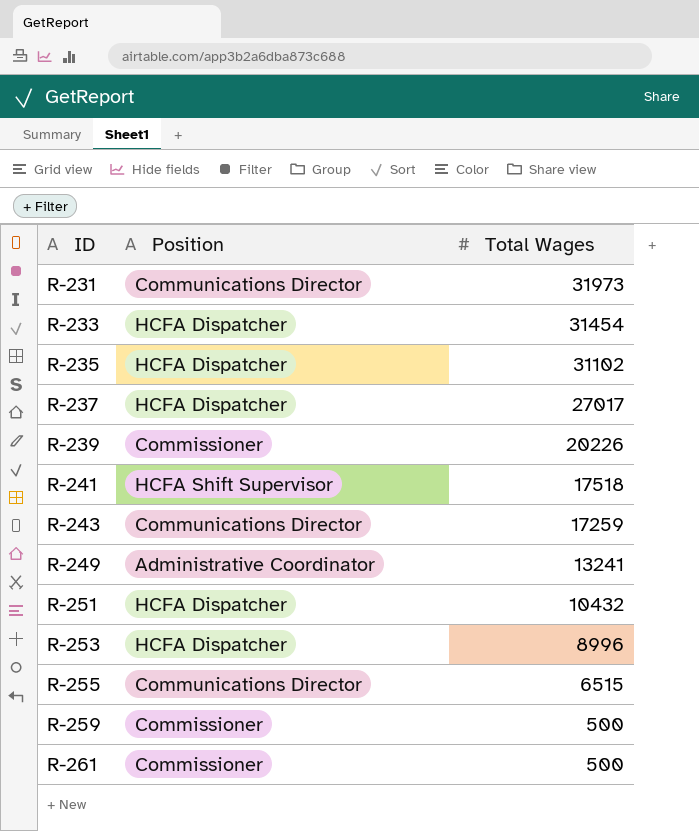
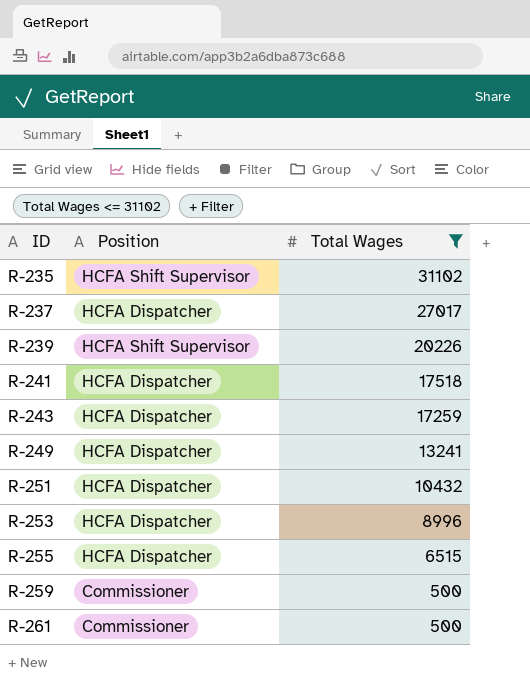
filter: none -> Total Wages <= 31102
R-235 | Position: HCFA Dispatcher -> HCFA Shift Supervisor
R-239 | Position: Commissioner -> HCFA Shift Supervisor
R-241 | Position: HCFA Shift Supervisor -> HCFA Dispatcher
R-243 | Position: Communications Director -> HCFA Dispatcher
R-249 | Position: Administrative Coordinator -> HCFA Dispatcher
R-255 | Position: Communications Director -> HCFA Dispatcher

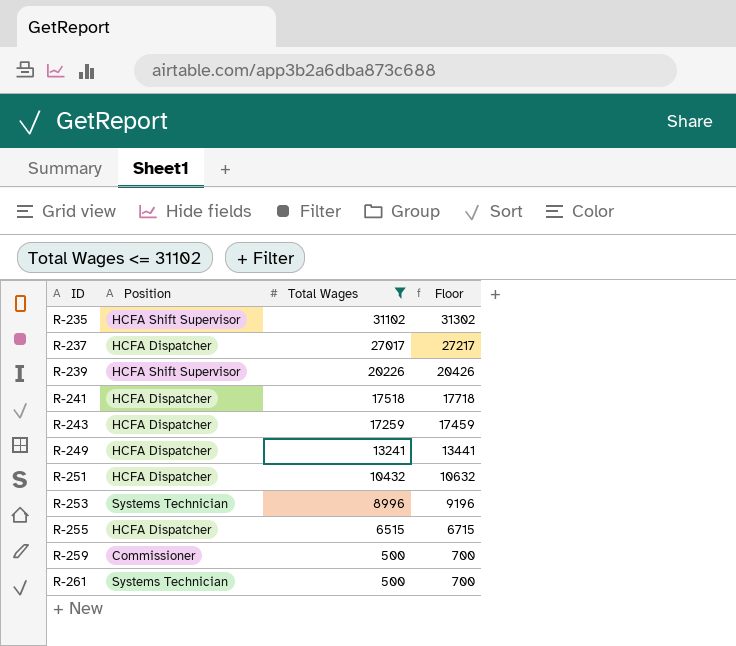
column Floor | formula: none -> [Total Wages] + 200
R-253 | Position: HCFA Dispatcher -> Systems Technician
R-261 | Position: Commissioner -> Systems Technician

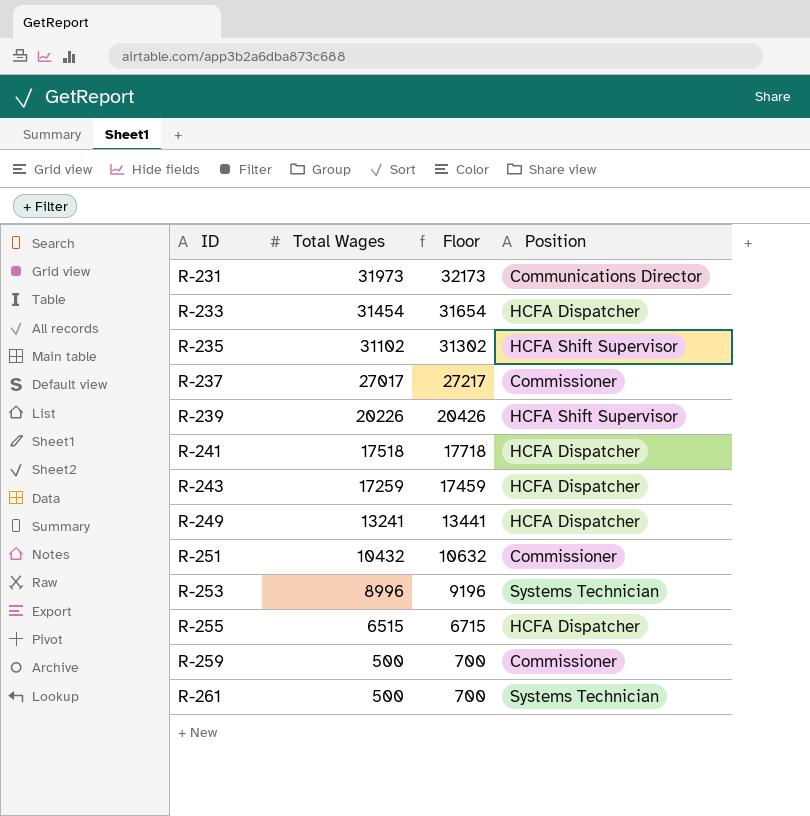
filter: Total Wages <= 31102 -> none
column Position | position: 2 -> 4
R-237 | Position: HCFA Dispatcher -> Commissioner
R-251 | Position: HCFA Dispatcher -> Commissioner

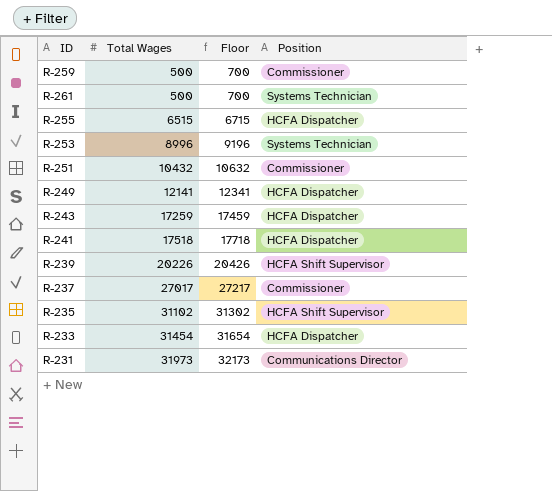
row order: ID ascending -> Total Wages ascending
R-249 | Total Wages: 13241 -> 12141
R-249 | Floor: 13441 -> 12341

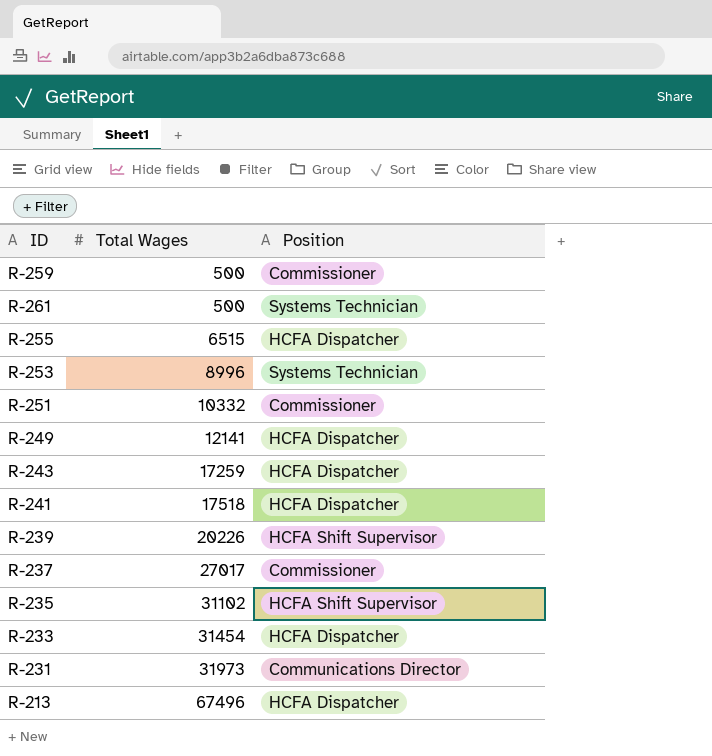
column Floor | formula: [Total Wages] + 200 -> none
R-251 | Total Wages: 10432 -> 10332
row R-213: none -> 67496 | HCFA Dispatcher

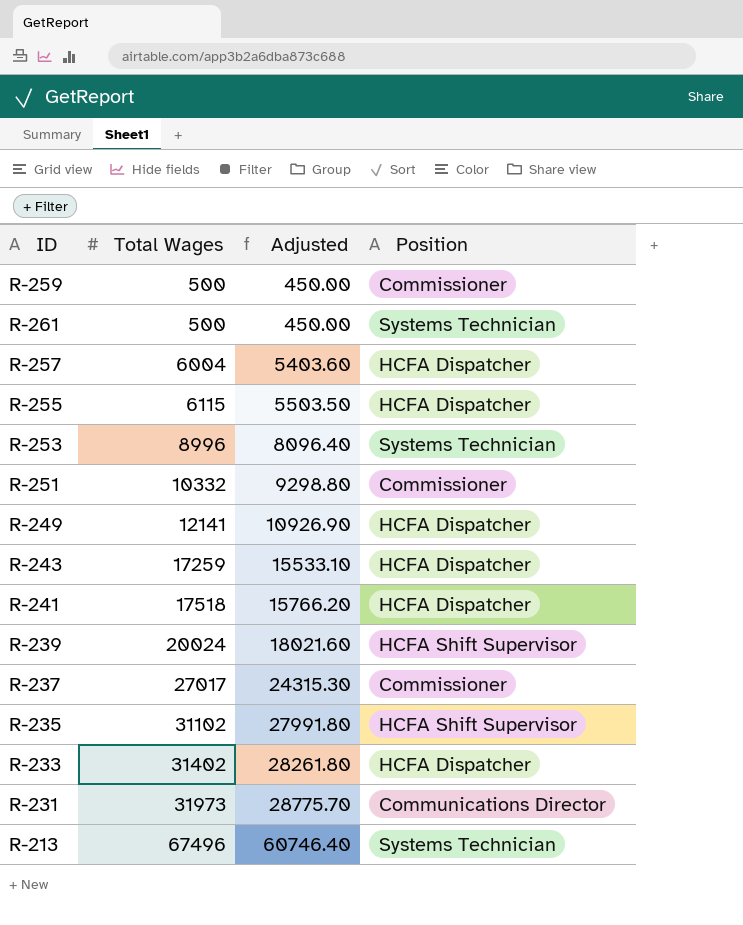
column Adjusted | formula: none -> [Total Wages] * 0.9
row R-257: none -> 6004 | 5403.60 | HCFA Dispatcher
R-255 | Total Wages: 6515 -> 6115
R-239 | Total Wages: 20226 -> 20024
R-233 | Total Wages: 31454 -> 31402
R-213 | Position: HCFA Dispatcher -> Systems Technician

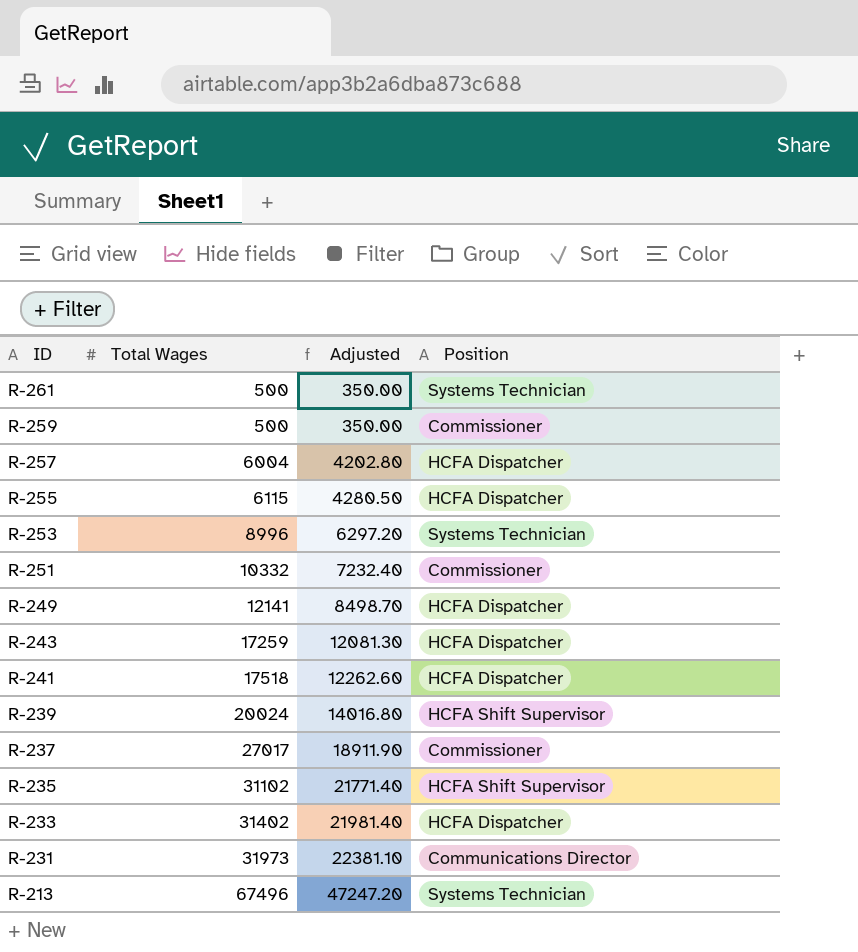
row order: Total Wages ascending -> ID descending
column Adjusted | formula: [Total Wages] * 0.9 -> [Total Wages] * 0.7

